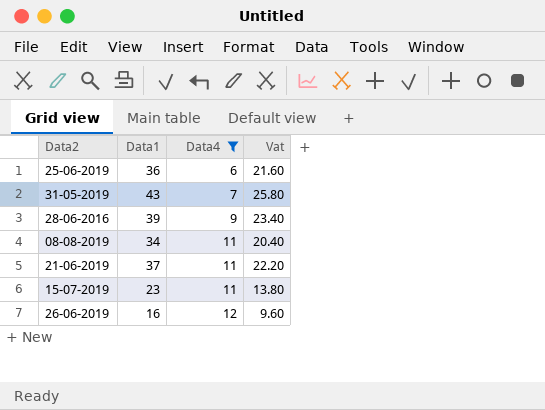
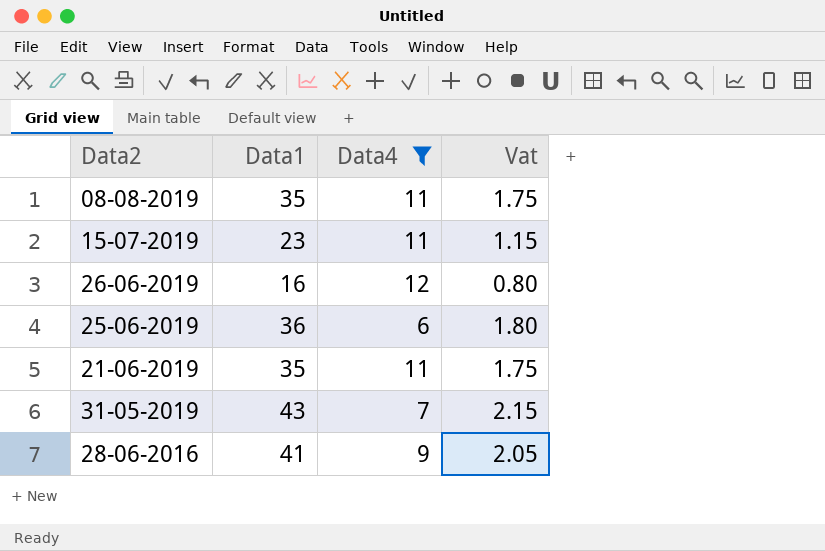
row order: Data4 ascending -> Data2 descending
column Vat | formula: [Data1] * 0.6 -> [Data1] * 0.05
08-08-2019 | Data1: 34 -> 35
21-06-2019 | Data1: 37 -> 35
28-06-2016 | Data1: 39 -> 41

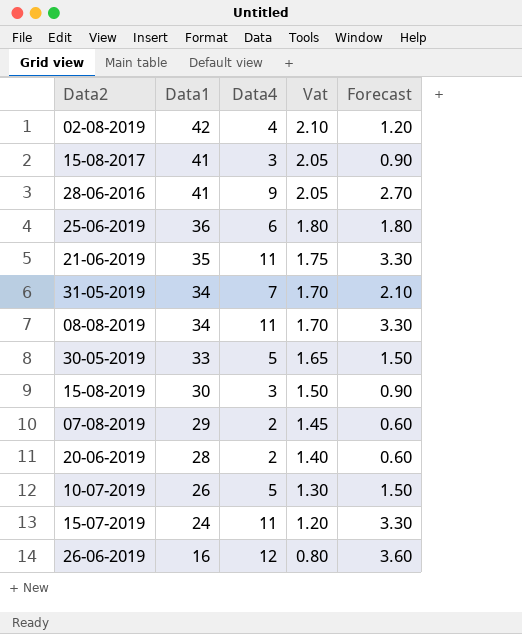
filter: Data4 >= 6 -> none
row order: Data2 descending -> Data1 descending
column Forecast | formula: none -> [Data4] * 0.3
31-05-2019 | Data1: 43 -> 34
31-05-2019 | Vat: 2.15 -> 1.70
08-08-2019 | Data1: 35 -> 34
08-08-2019 | Vat: 1.75 -> 1.70
15-07-2019 | Data1: 23 -> 24
15-07-2019 | Vat: 1.15 -> 1.20

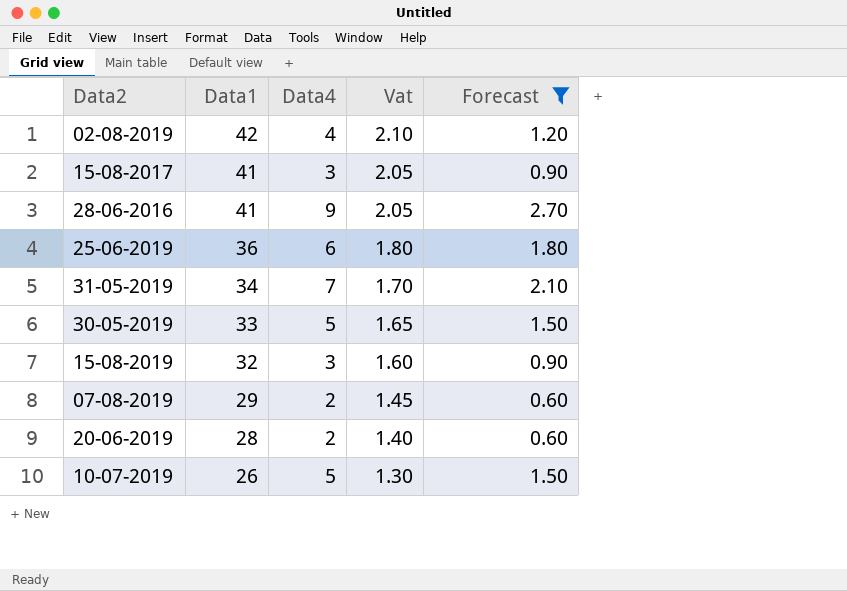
filter: none -> Forecast <= 2.70
15-08-2019 | Data1: 30 -> 32
15-08-2019 | Vat: 1.50 -> 1.60

